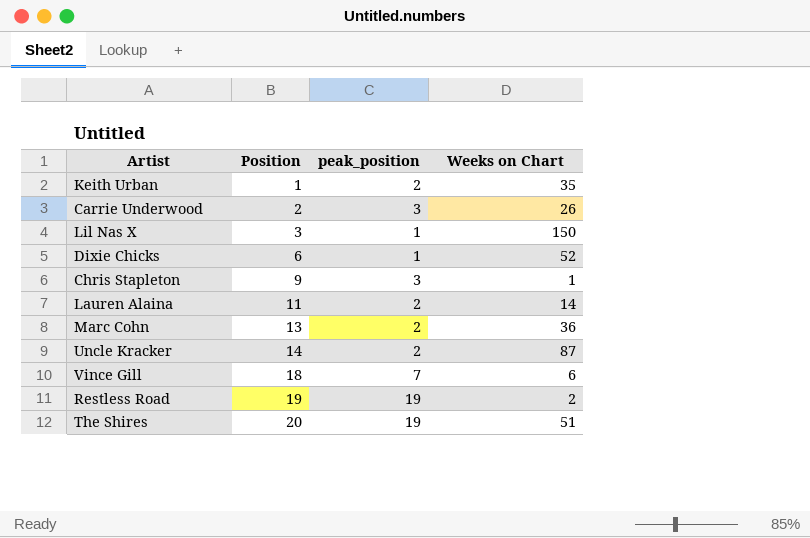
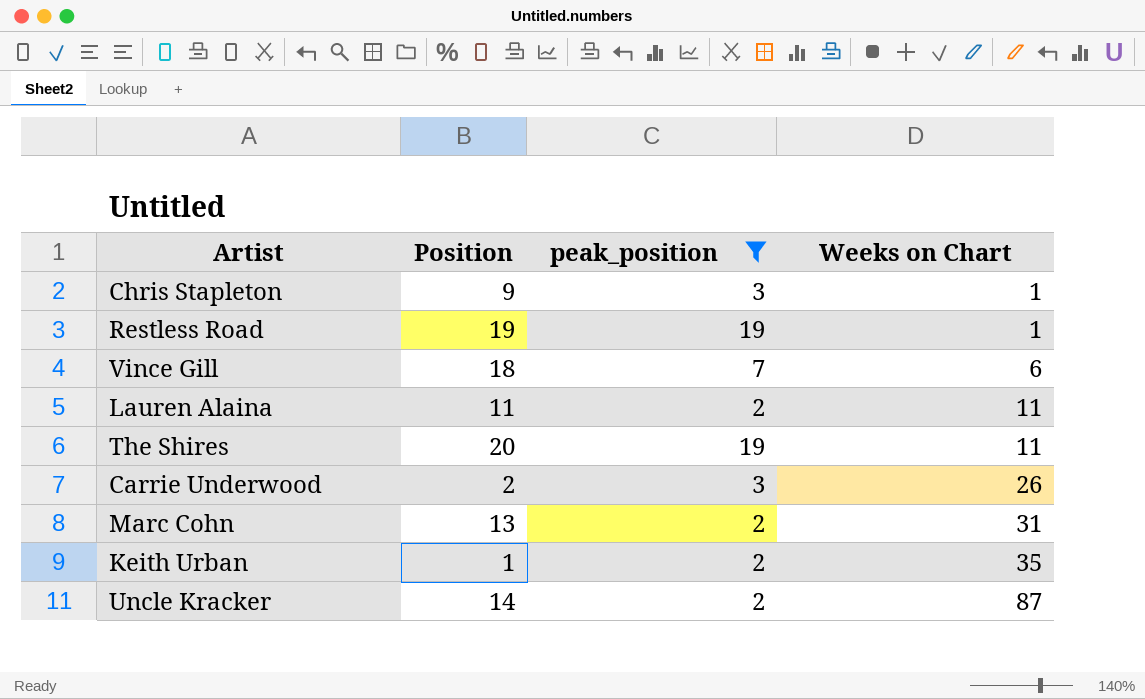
filter: none -> peak_position != 1
row order: Position ascending -> Weeks on Chart ascending
Restless Road | Weeks on Chart: 2 -> 1
Lauren Alaina | Weeks on Chart: 14 -> 11
The Shires | Weeks on Chart: 51 -> 11
Marc Cohn | Weeks on Chart: 36 -> 31

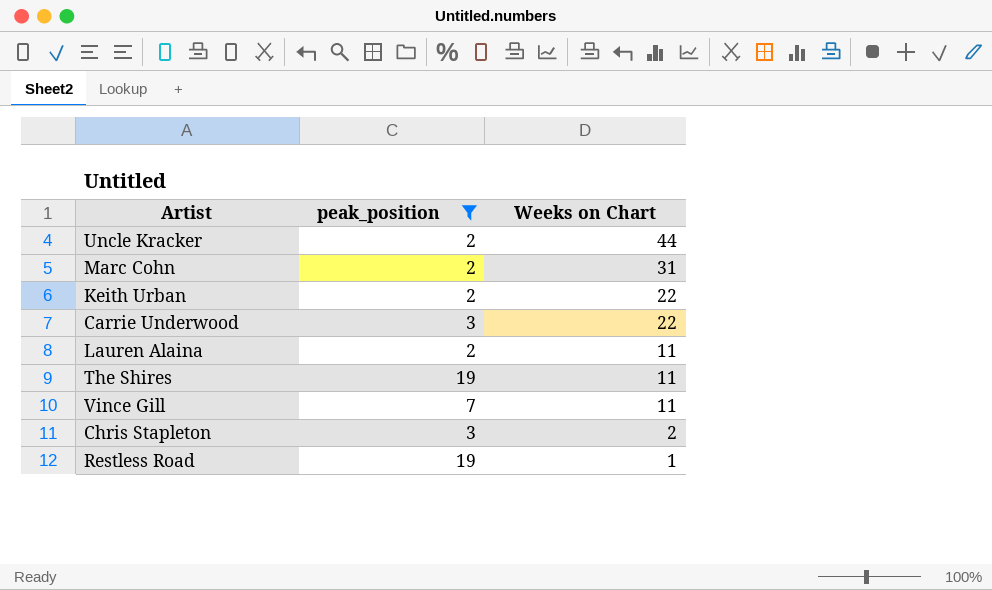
row order: Weeks on Chart ascending -> Weeks on Chart descending
column Position | position: 2 -> none
Uncle Kracker | Weeks on Chart: 87 -> 44
Keith Urban | Weeks on Chart: 35 -> 22
Carrie Underwood | Weeks on Chart: 26 -> 22
Vince Gill | Weeks on Chart: 6 -> 11
Chris Stapleton | Weeks on Chart: 1 -> 2

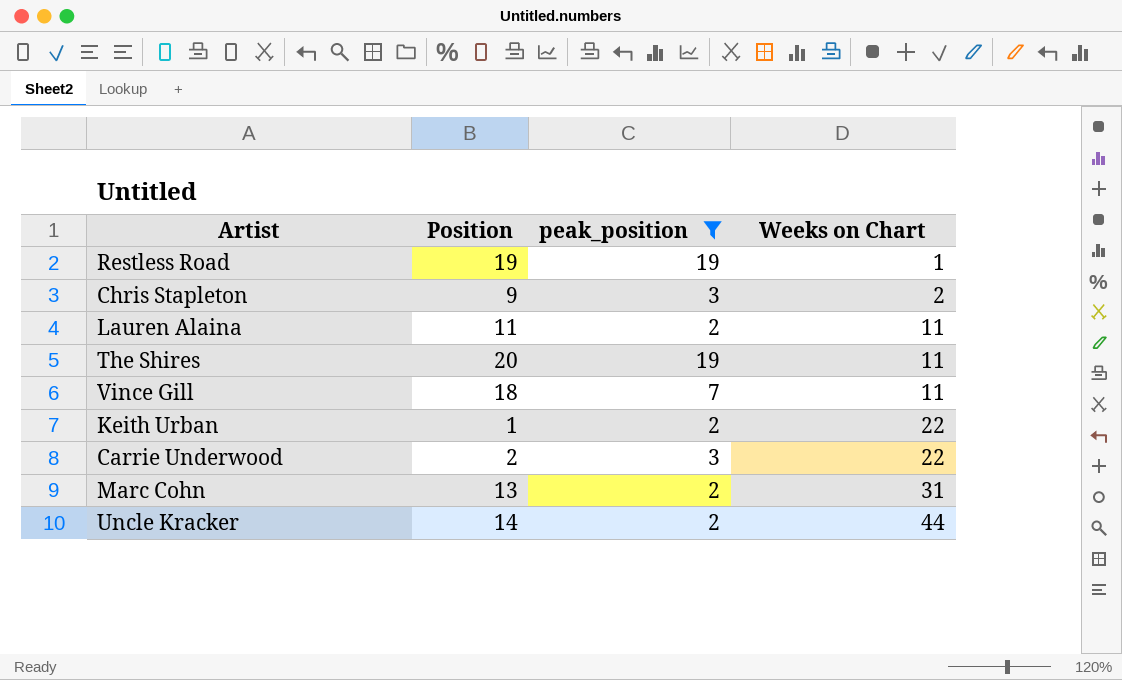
row order: Weeks on Chart descending -> Weeks on Chart ascending
column Position | position: none -> 2

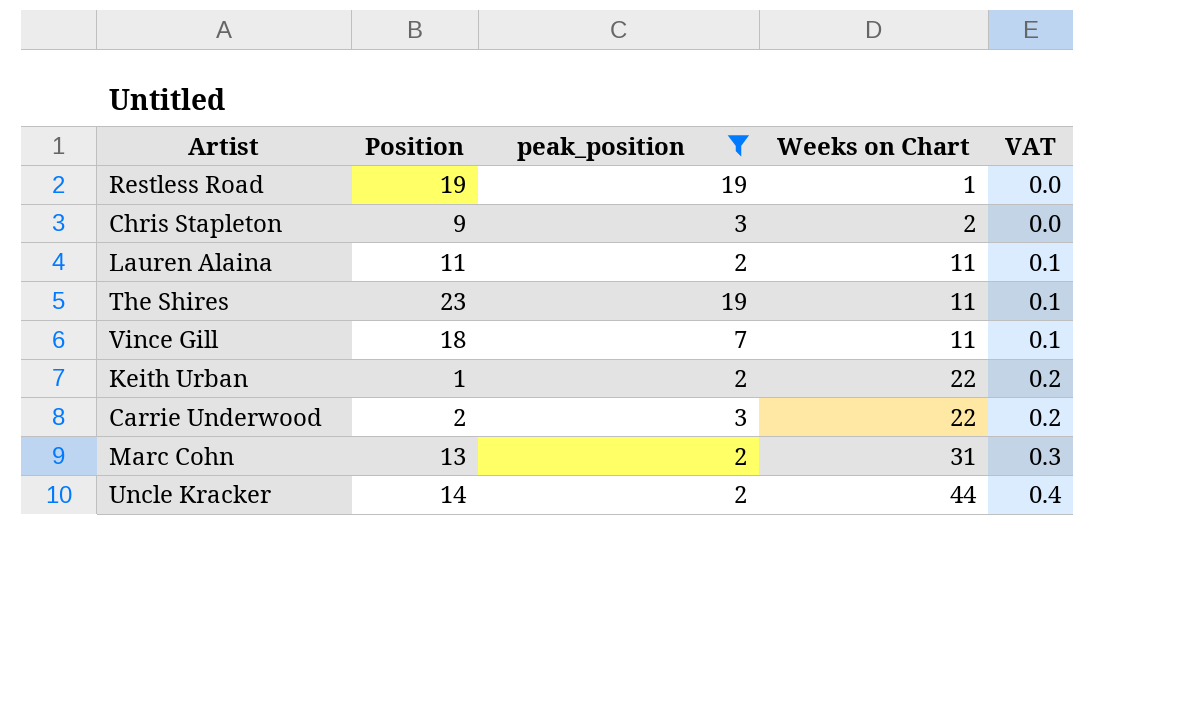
column VAT | formula: none -> [Weeks on Chart] * 0.01
The Shires | Position: 20 -> 23

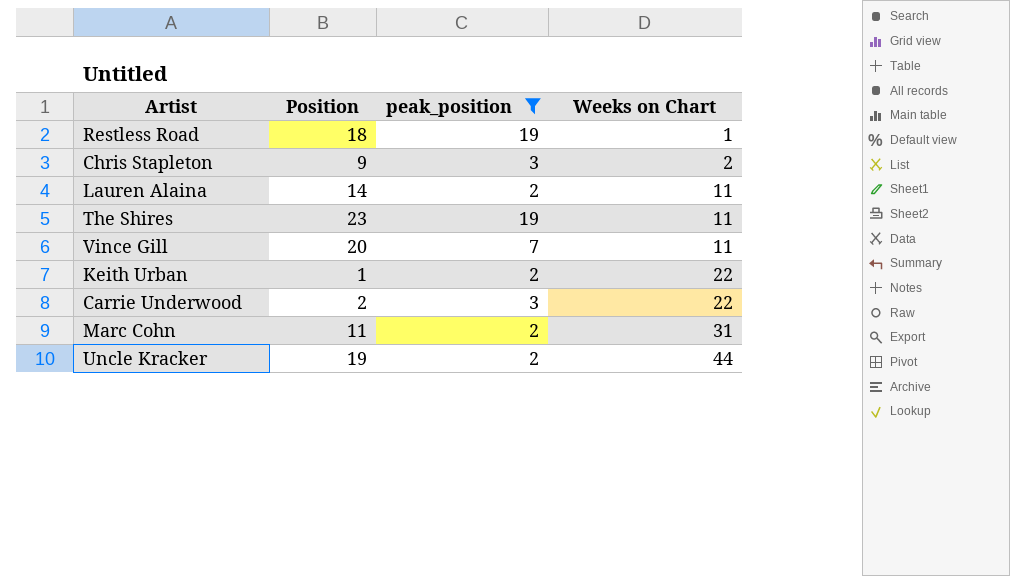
column VAT | formula: [Weeks on Chart] * 0.01 -> none
Restless Road | Position: 19 -> 18
Lauren Alaina | Position: 11 -> 14
Vince Gill | Position: 18 -> 20
Marc Cohn | Position: 13 -> 11
Uncle Kracker | Position: 14 -> 19

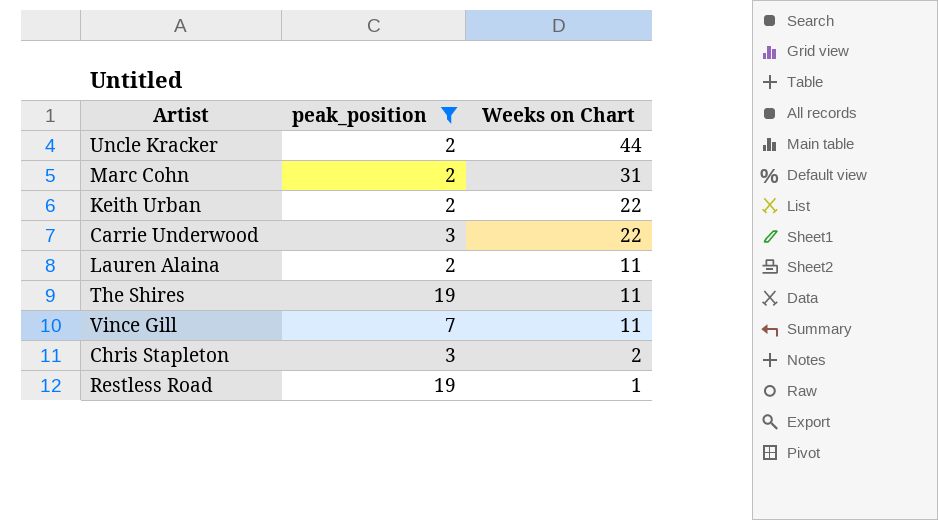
row order: Weeks on Chart ascending -> Weeks on Chart descending
column Position | position: 2 -> none

